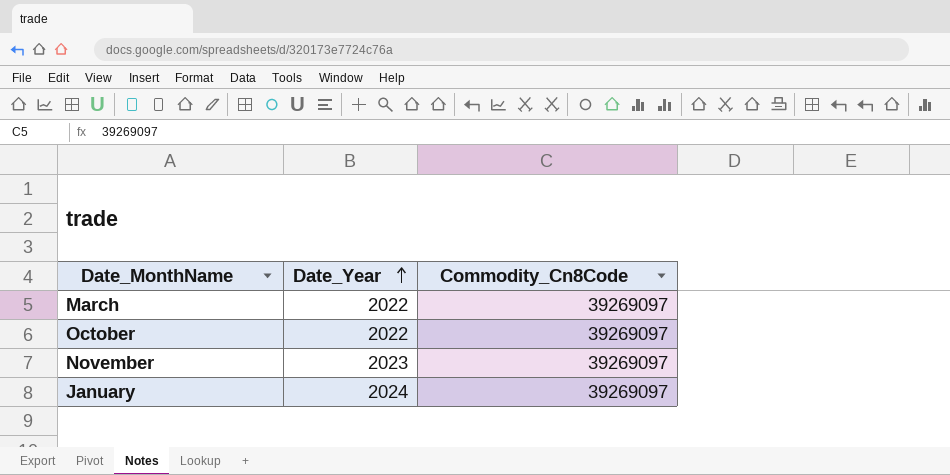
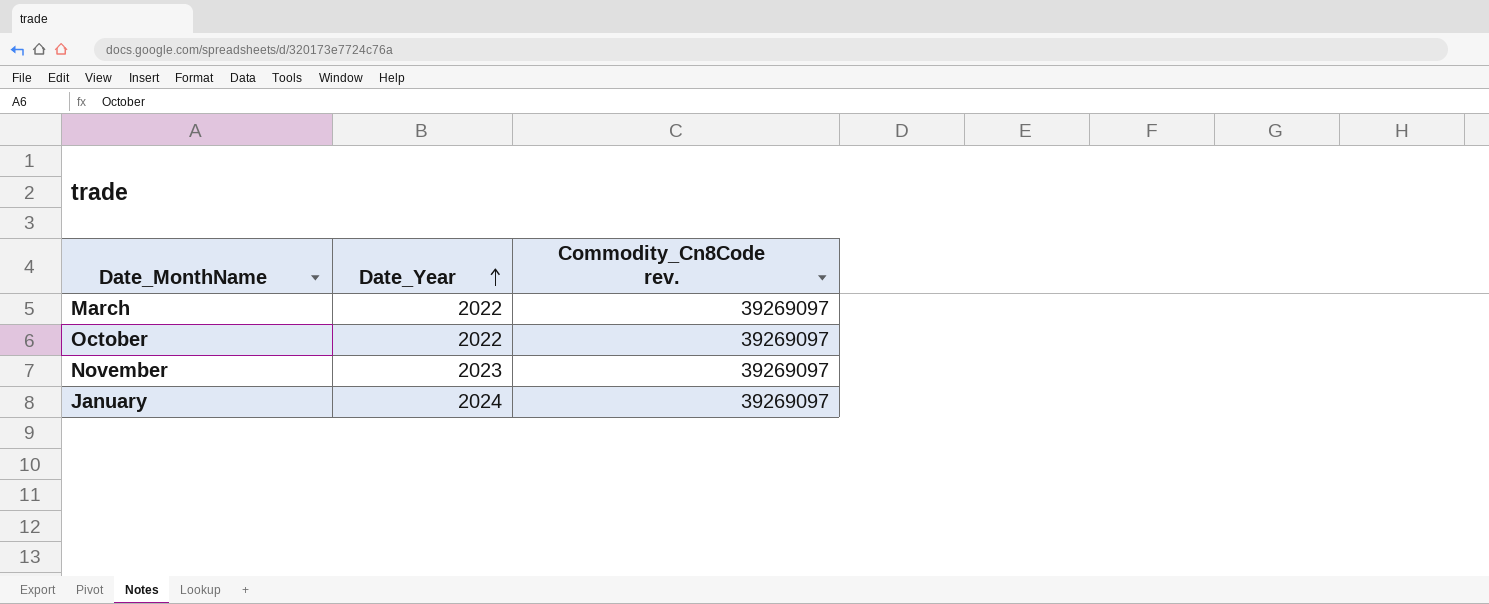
column name: Commodity_Cn8Code -> Commodity_Cn8Code rev.

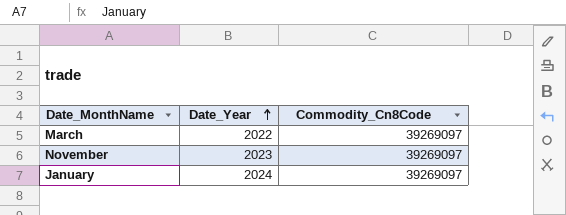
column name: Commodity_Cn8Code rev. -> Commodity_Cn8Code
row October: 2022 | 39269097 -> none

